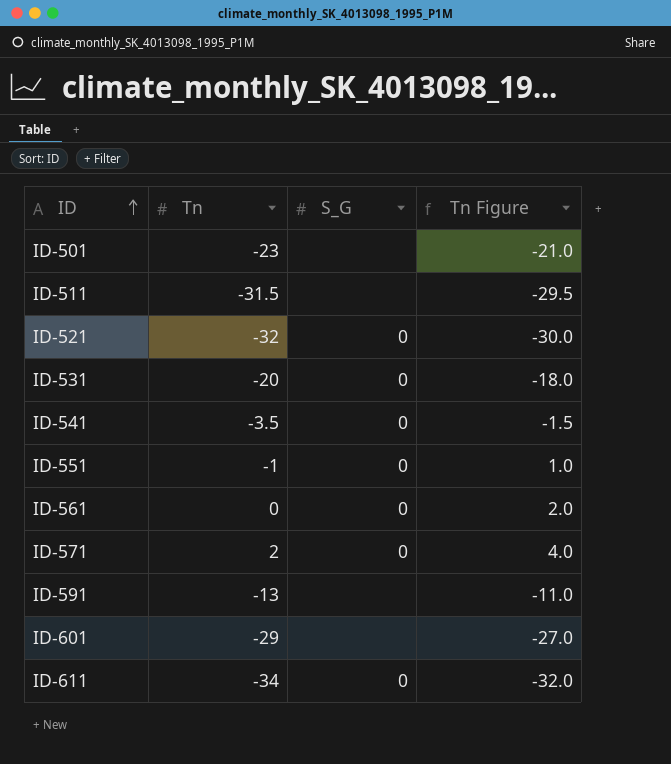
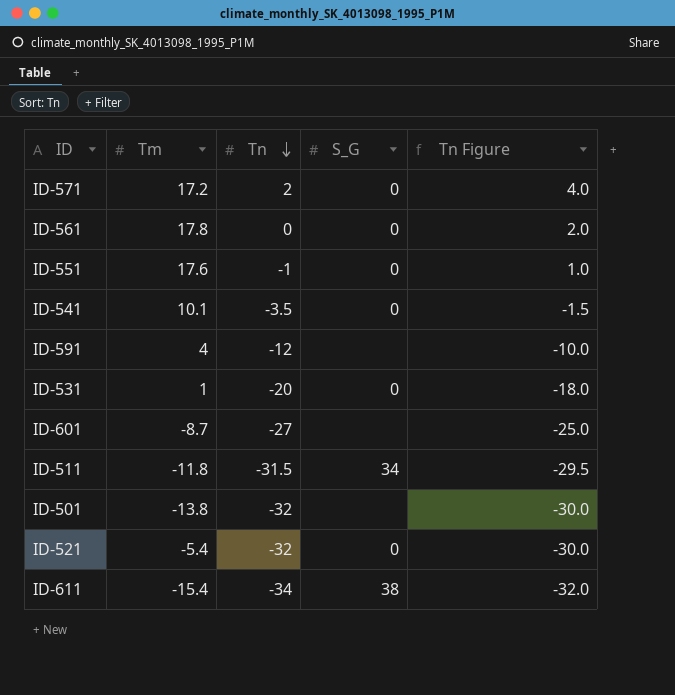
row order: ID ascending -> Tn descending
column Tm | position: none -> 2
ID-591 | Tn: -13 -> -12
ID-591 | Tn Figure: -11.0 -> -10.0
ID-601 | Tn: -29 -> -27
ID-601 | Tn Figure: -27.0 -> -25.0
ID-511 | S_G: none -> 34
ID-501 | Tn: -23 -> -32
ID-501 | Tn Figure: -21.0 -> -30.0
ID-611 | S_G: 0 -> 38

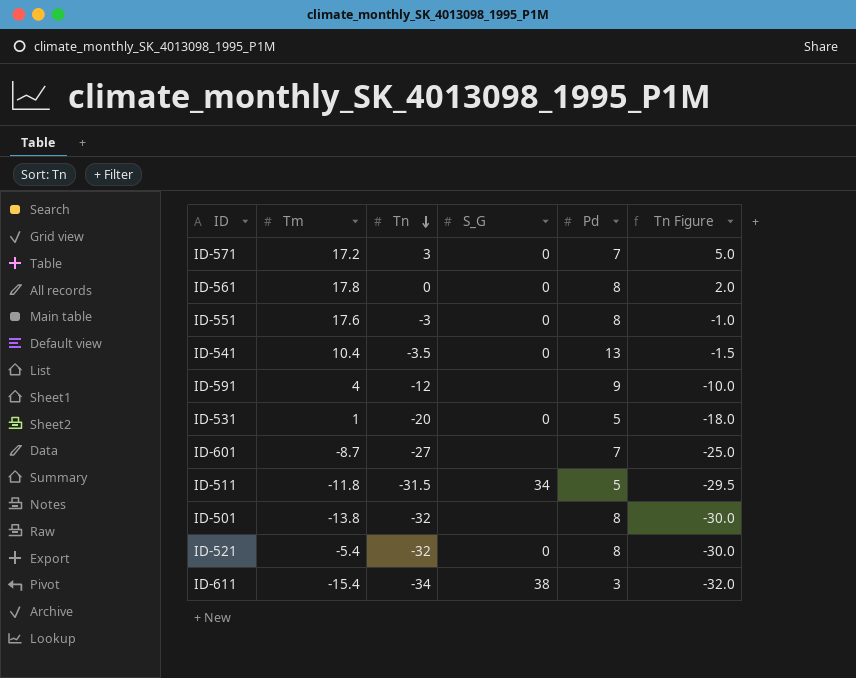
column Pd | position: none -> 5
ID-571 | Tn: 2 -> 3
ID-571 | Tn Figure: 4.0 -> 5.0
ID-551 | Tn: -1 -> -3
ID-551 | Tn Figure: 1.0 -> -1.0
ID-541 | Tm: 10.1 -> 10.4

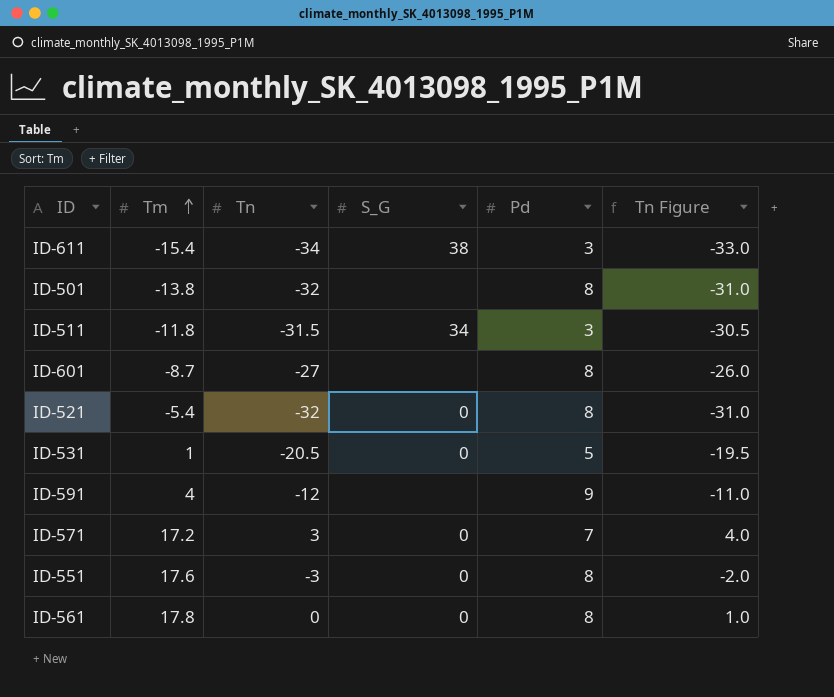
row order: Tn descending -> Tm ascending
column Tn Figure | formula: [Tn] + 2 -> [Tn] + 1
row ID-541: 10.4 | -3.5 | 0 | 13 | -1.5 -> none
ID-511 | Pd: 5 -> 3
ID-601 | Pd: 7 -> 8
ID-531 | Tn: -20 -> -20.5

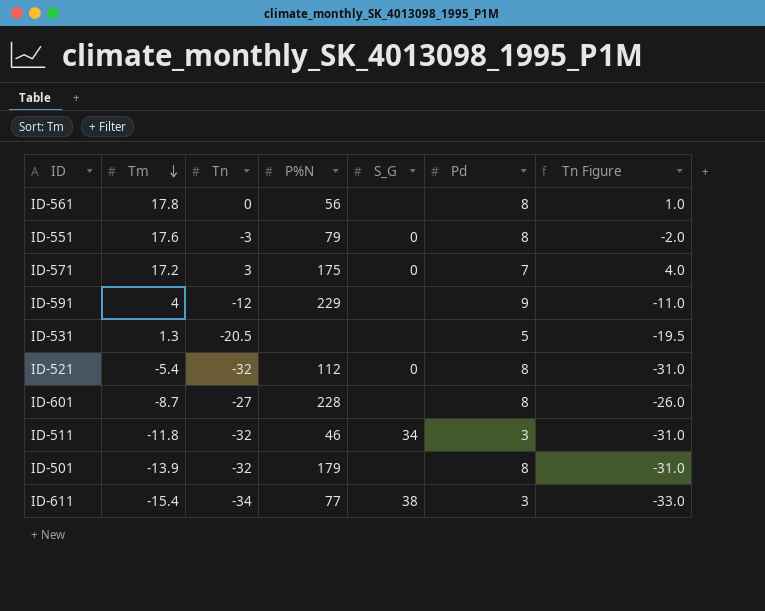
row order: Tm ascending -> Tm descending
column P%N | position: none -> 4
ID-561 | S_G: 0 -> none
ID-531 | Tm: 1 -> 1.3
ID-531 | S_G: 0 -> none
ID-511 | Tn: -31.5 -> -32
ID-511 | Tn Figure: -30.5 -> -31.0
ID-501 | Tm: -13.8 -> -13.9

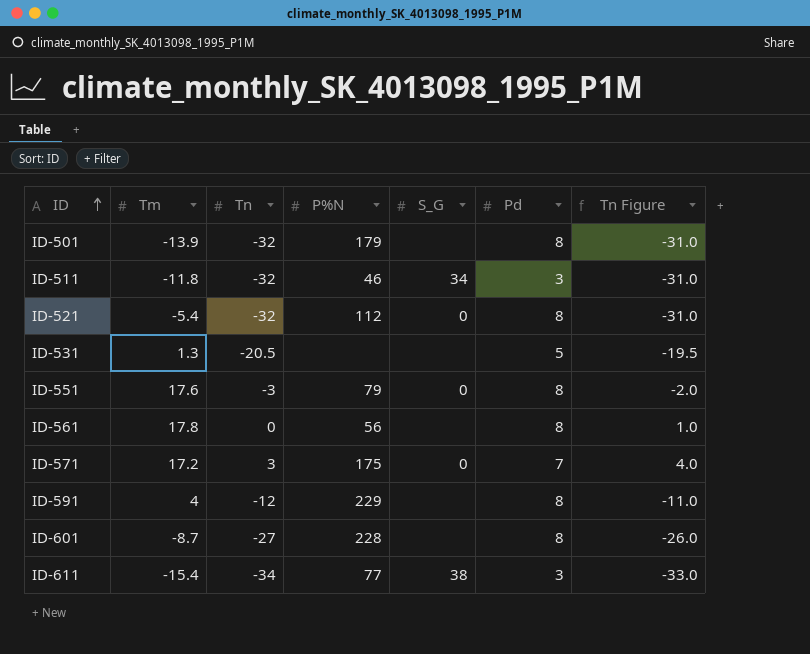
row order: Tm descending -> ID ascending
ID-591 | Pd: 9 -> 8

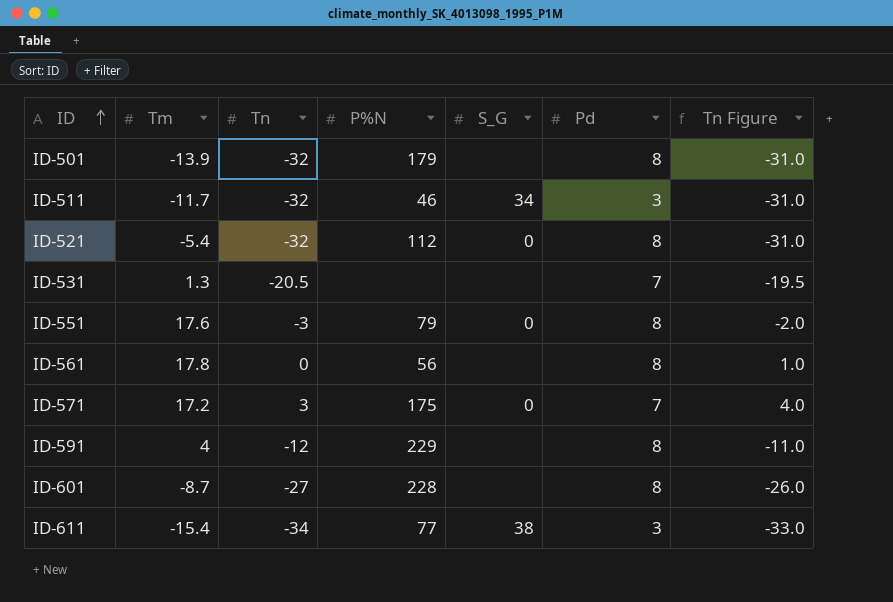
ID-511 | Tm: -11.8 -> -11.7
ID-531 | Pd: 5 -> 7

